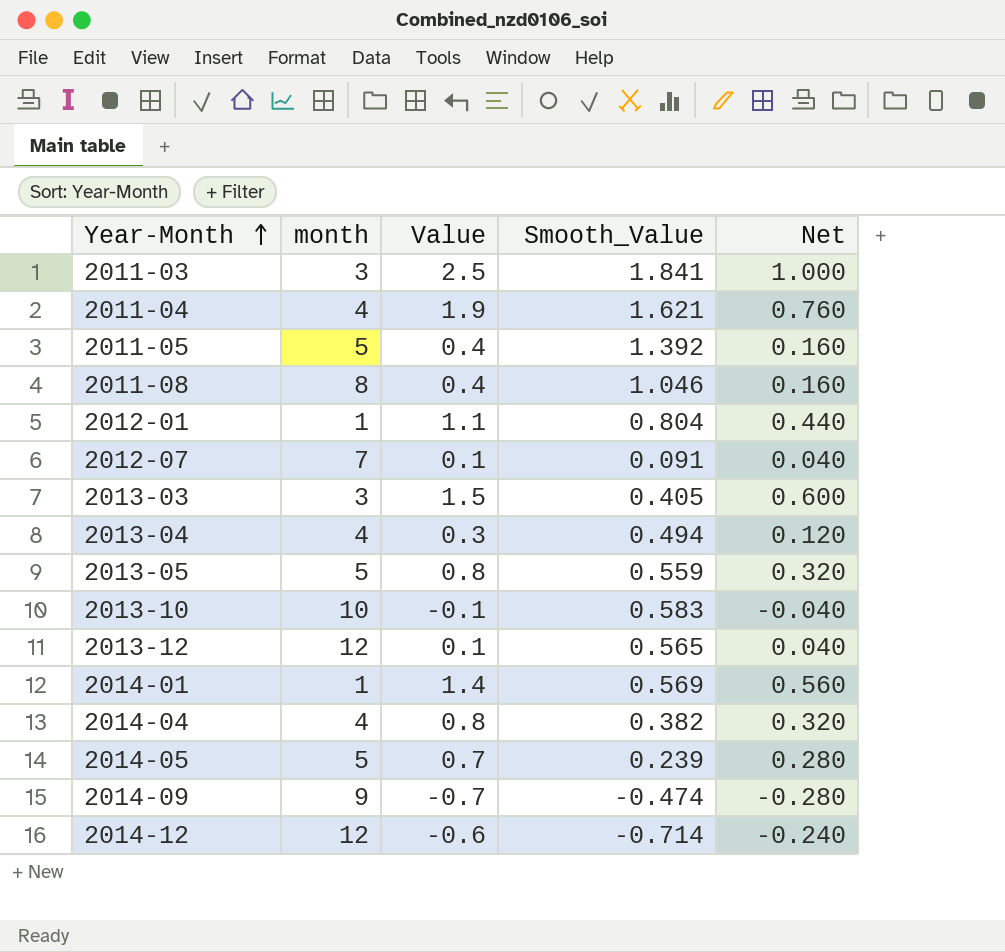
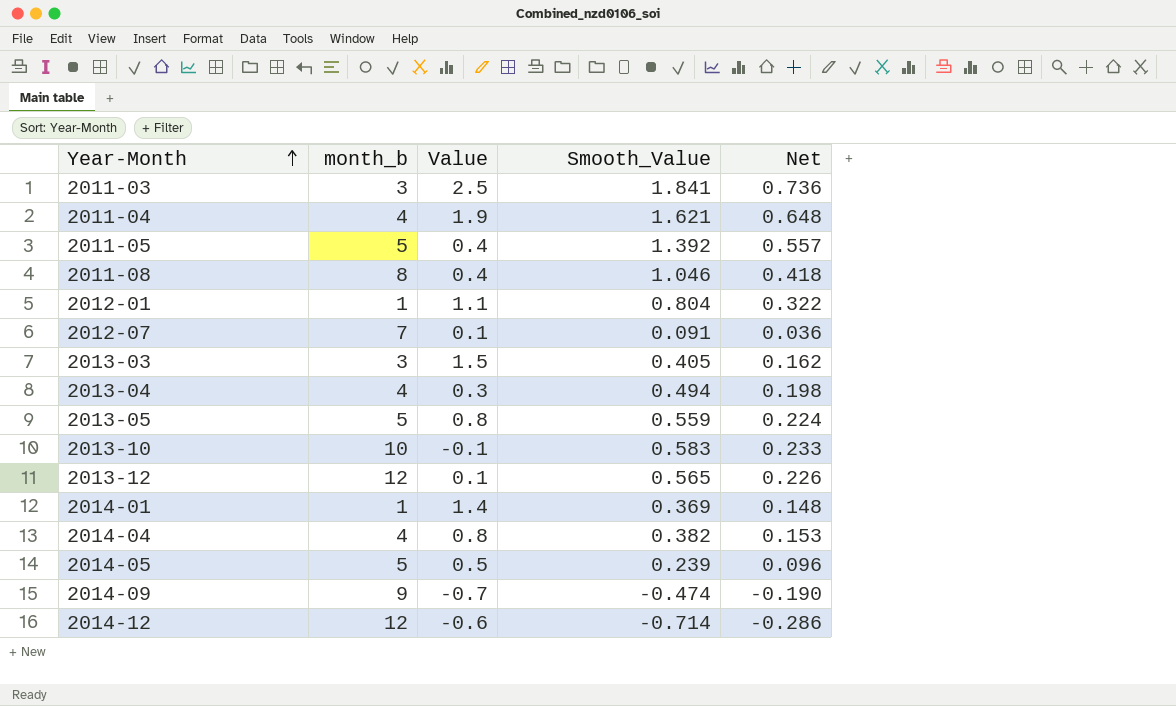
column name: month -> month_b
column Net | formula: [Value] * 0.4 -> [Smooth_Value] * 0.4
2014-01 | Smooth_Value: 0.569 -> 0.369
2014-05 | Value: 0.7 -> 0.5

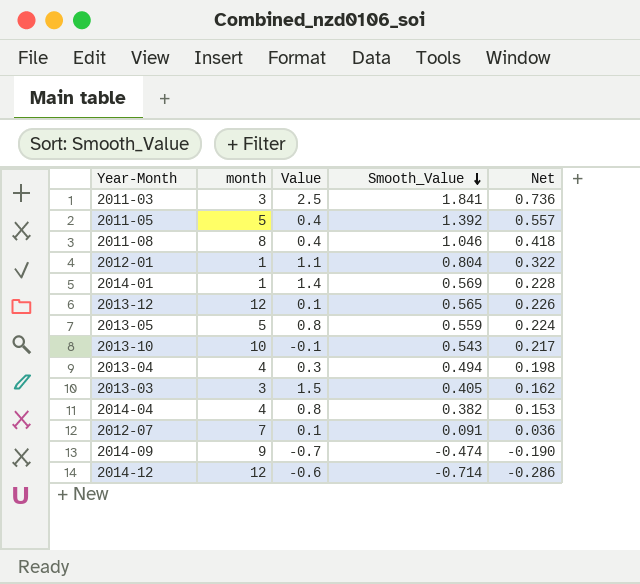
row order: Year-Month ascending -> Smooth_Value descending
column name: month_b -> month
row 2011-04: 4 | 1.9 | 1.621 | 0.648 -> none
row 2014-05: 5 | 0.5 | 0.239 | 0.096 -> none
2014-01 | Smooth_Value: 0.369 -> 0.569
2014-01 | Net: 0.148 -> 0.228
2013-10 | Smooth_Value: 0.583 -> 0.543
2013-10 | Net: 0.233 -> 0.217

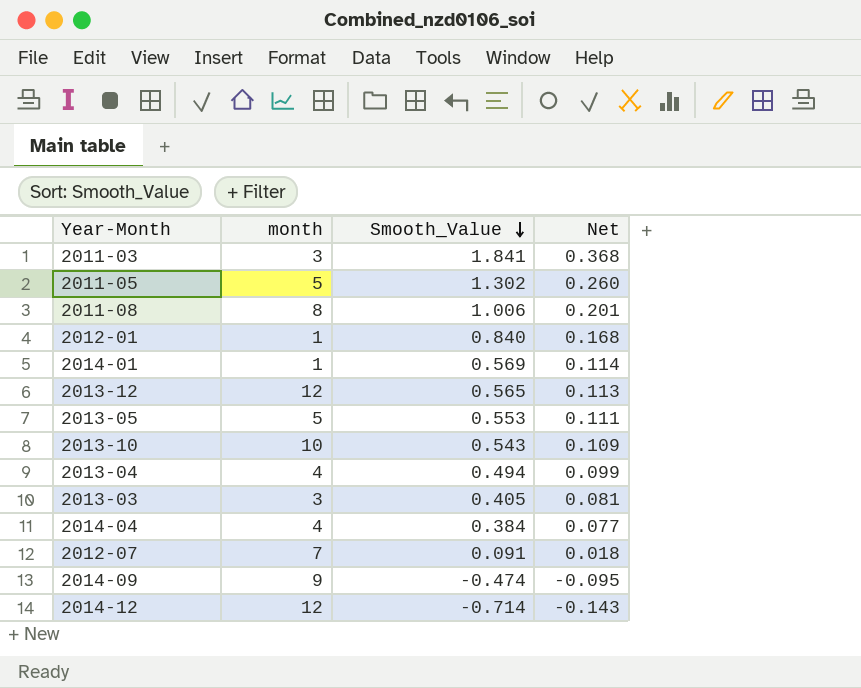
column Value | position: 3 -> none
column Net | formula: [Smooth_Value] * 0.4 -> [Smooth_Value] * 0.2
2011-05 | Smooth_Value: 1.392 -> 1.302
2011-08 | Smooth_Value: 1.046 -> 1.006
2012-01 | Smooth_Value: 0.804 -> 0.840
2013-05 | Smooth_Value: 0.559 -> 0.553
2014-04 | Smooth_Value: 0.382 -> 0.384

